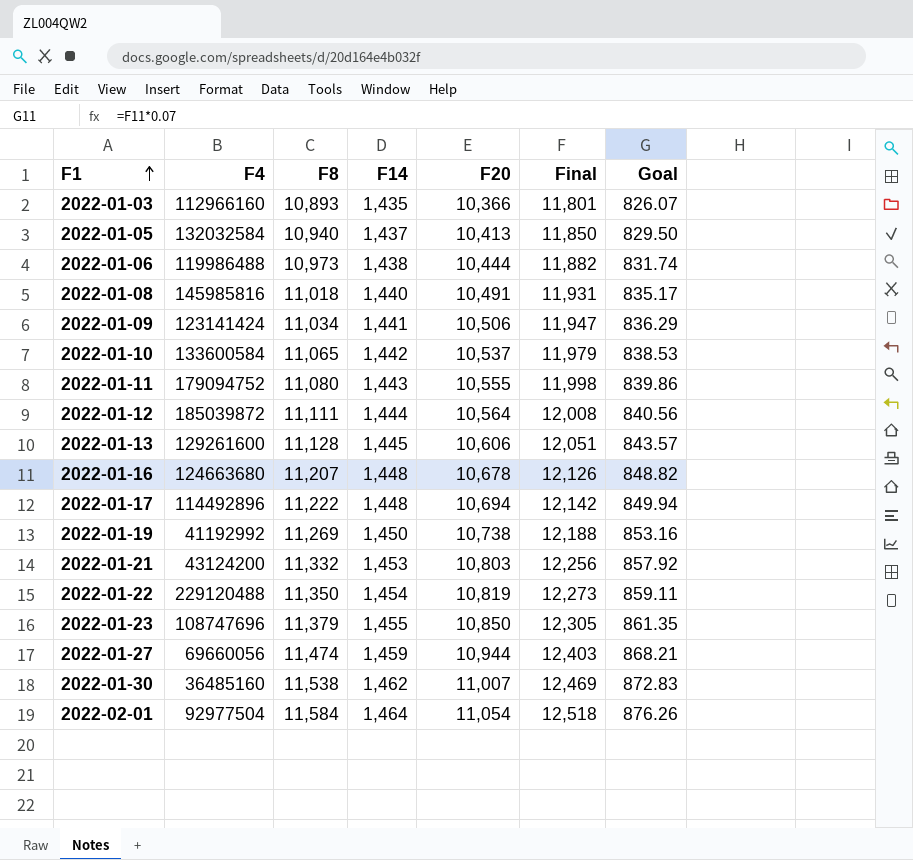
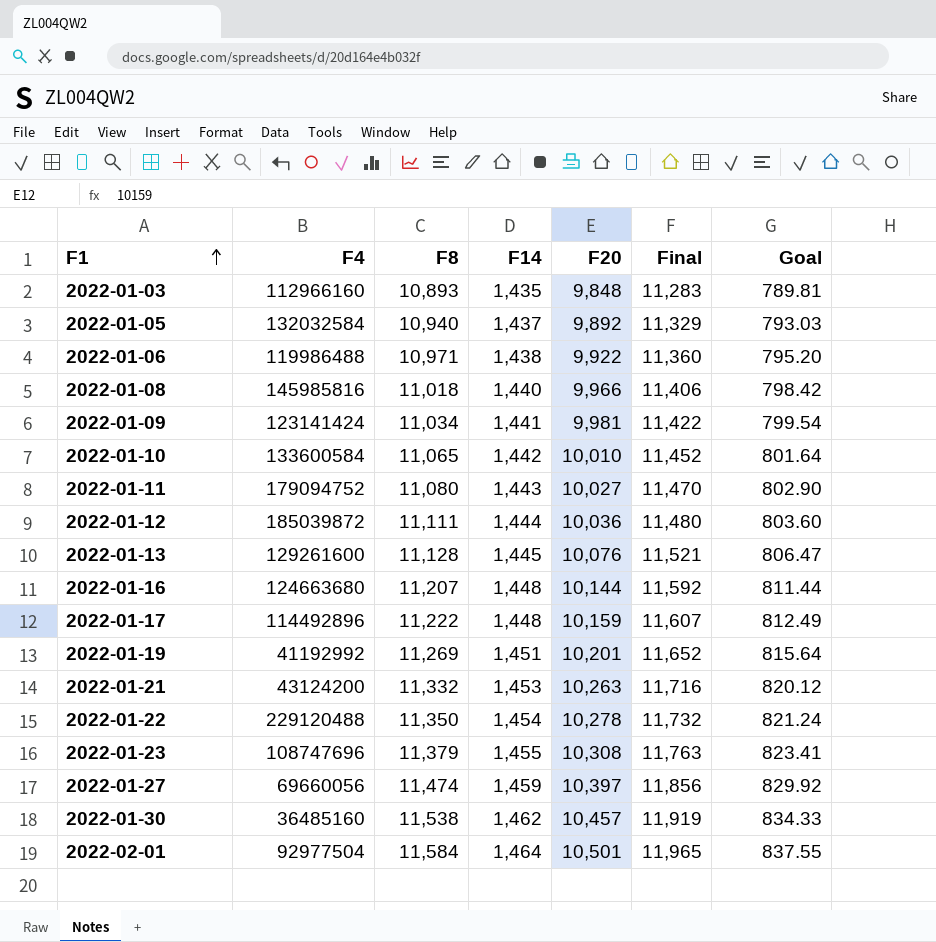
2022-01-03 | F20: 10,366 -> 9,848
2022-01-03 | Final: 11,801 -> 11,283
2022-01-03 | Goal: 826.07 -> 789.81
2022-01-05 | F20: 10,413 -> 9,892
2022-01-05 | Final: 11,850 -> 11,329
2022-01-05 | Goal: 829.50 -> 793.03
2022-01-06 | F8: 10,973 -> 10,971
2022-01-06 | F20: 10,444 -> 9,922
2022-01-06 | Final: 11,882 -> 11,360
2022-01-06 | Goal: 831.74 -> 795.20
2022-01-08 | F20: 10,491 -> 9,966
2022-01-08 | Final: 11,931 -> 11,406
2022-01-08 | Goal: 835.17 -> 798.42
2022-01-09 | F20: 10,506 -> 9,981
2022-01-09 | Final: 11,947 -> 11,422
2022-01-09 | Goal: 836.29 -> 799.54
2022-01-10 | F20: 10,537 -> 10,010
2022-01-10 | Final: 11,979 -> 11,452
2022-01-10 | Goal: 838.53 -> 801.64
2022-01-11 | F20: 10,555 -> 10,027
2022-01-11 | Final: 11,998 -> 11,470
2022-01-11 | Goal: 839.86 -> 802.90
2022-01-12 | F20: 10,564 -> 10,036
2022-01-12 | Final: 12,008 -> 11,480
2022-01-12 | Goal: 840.56 -> 803.60
2022-01-13 | F20: 10,606 -> 10,076
2022-01-13 | Final: 12,051 -> 11,521
2022-01-13 | Goal: 843.57 -> 806.47
2022-01-16 | F20: 10,678 -> 10,144
2022-01-16 | Final: 12,126 -> 11,592
2022-01-16 | Goal: 848.82 -> 811.44
2022-01-17 | F20: 10,694 -> 10,159
2022-01-17 | Final: 12,142 -> 11,607
2022-01-17 | Goal: 849.94 -> 812.49
2022-01-19 | F14: 1,450 -> 1,451
2022-01-19 | F20: 10,738 -> 10,201
2022-01-19 | Final: 12,188 -> 11,652
2022-01-19 | Goal: 853.16 -> 815.64
2022-01-21 | F20: 10,803 -> 10,263
2022-01-21 | Final: 12,256 -> 11,716
2022-01-21 | Goal: 857.92 -> 820.12
2022-01-22 | F20: 10,819 -> 10,278
2022-01-22 | Final: 12,273 -> 11,732
2022-01-22 | Goal: 859.11 -> 821.24
2022-01-23 | F20: 10,850 -> 10,308
2022-01-23 | Final: 12,305 -> 11,763
2022-01-23 | Goal: 861.35 -> 823.41
2022-01-27 | F20: 10,944 -> 10,397
2022-01-27 | Final: 12,403 -> 11,856
2022-01-27 | Goal: 868.21 -> 829.92
2022-01-30 | F20: 11,007 -> 10,457
2022-01-30 | Final: 12,469 -> 11,919
2022-01-30 | Goal: 872.83 -> 834.33
2022-02-01 | F20: 11,054 -> 10,501
2022-02-01 | Final: 12,518 -> 11,965
2022-02-01 | Goal: 876.26 -> 837.55

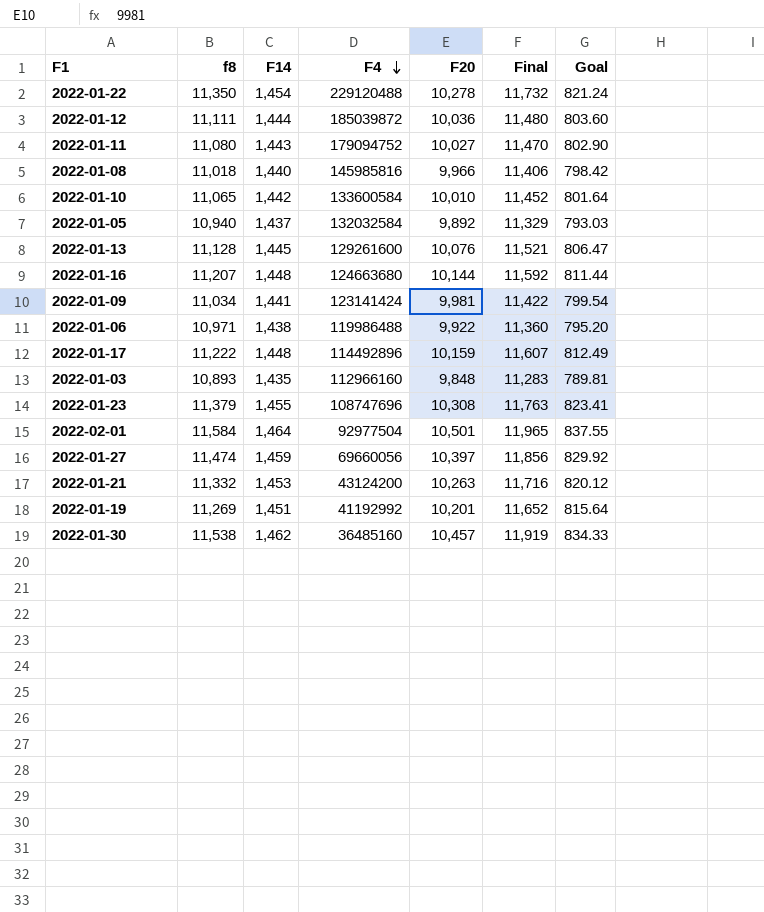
row order: F1 ascending -> F4 descending
column name: F8 -> f8
column F4 | position: 2 -> 4

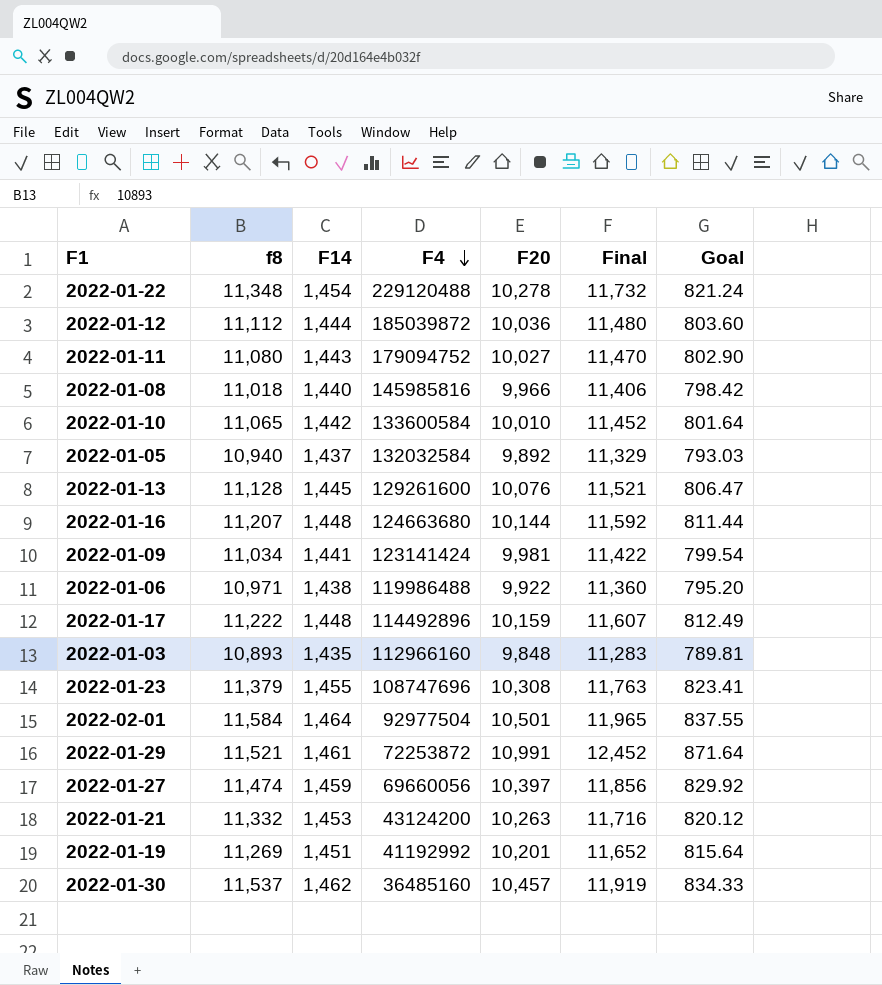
2022-01-22 | f8: 11,350 -> 11,348
2022-01-12 | f8: 11,111 -> 11,112
row 2022-01-29: none -> 11,521 | 1,461 | 72253872 | 10,991 | 12,452 | 871.64
2022-01-30 | f8: 11,538 -> 11,537

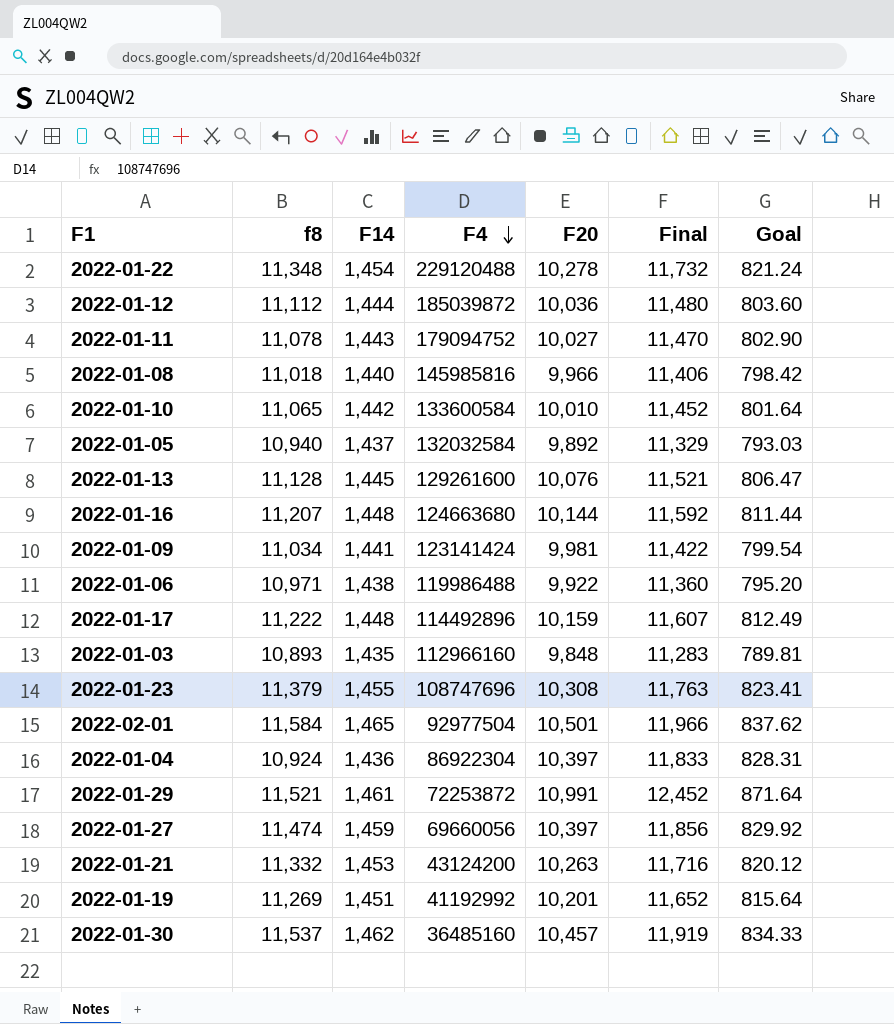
2022-01-11 | f8: 11,080 -> 11,078
2022-02-01 | F14: 1,464 -> 1,465
2022-02-01 | Final: 11,965 -> 11,966
2022-02-01 | Goal: 837.55 -> 837.62
row 2022-01-04: none -> 10,924 | 1,436 | 86922304 | 10,397 | 11,833 | 828.31

